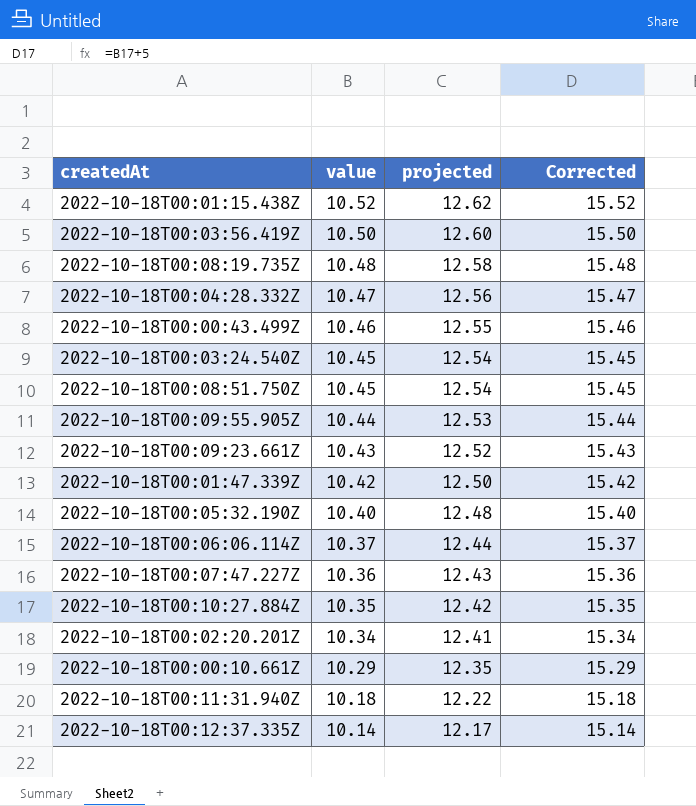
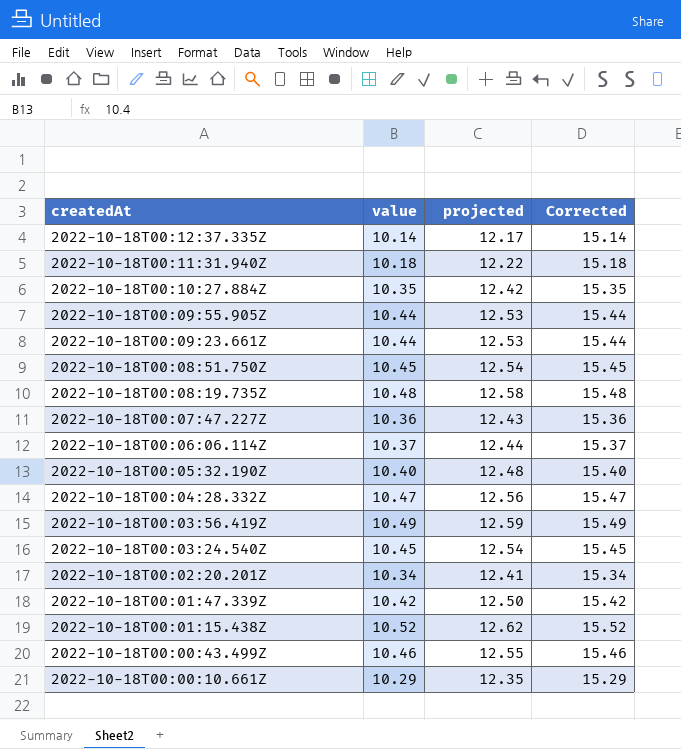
row order: value descending -> createdAt descending
2022-10-18T00:09:23.661Z | value: 10.43 -> 10.44
2022-10-18T00:09:23.661Z | projected: 12.52 -> 12.53
2022-10-18T00:09:23.661Z | Corrected: 15.43 -> 15.44
2022-10-18T00:03:56.419Z | value: 10.50 -> 10.49
2022-10-18T00:03:56.419Z | projected: 12.60 -> 12.59
2022-10-18T00:03:56.419Z | Corrected: 15.50 -> 15.49

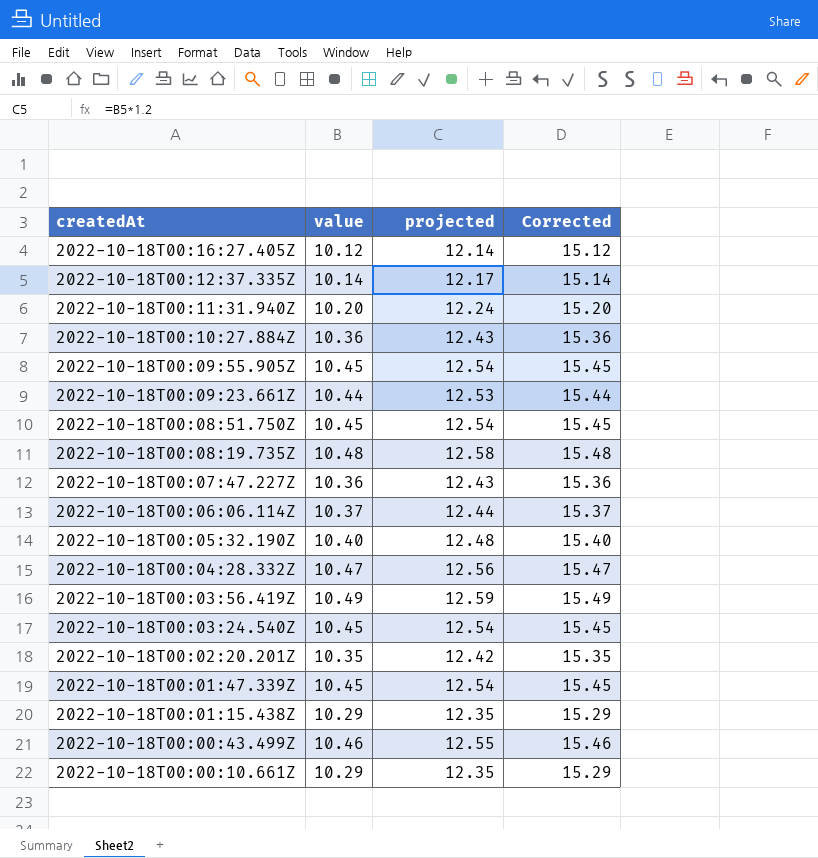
row 2022-10-18T00:16:27.405Z: none -> 10.12 | 12.14 | 15.12
2022-10-18T00:11:31.940Z | value: 10.18 -> 10.20
2022-10-18T00:11:31.940Z | projected: 12.22 -> 12.24
2022-10-18T00:11:31.940Z | Corrected: 15.18 -> 15.20
2022-10-18T00:10:27.884Z | value: 10.35 -> 10.36
2022-10-18T00:10:27.884Z | projected: 12.42 -> 12.43
2022-10-18T00:10:27.884Z | Corrected: 15.35 -> 15.36
2022-10-18T00:09:55.905Z | value: 10.44 -> 10.45
2022-10-18T00:09:55.905Z | projected: 12.53 -> 12.54
2022-10-18T00:09:55.905Z | Corrected: 15.44 -> 15.45
2022-10-18T00:02:20.201Z | value: 10.34 -> 10.35
2022-10-18T00:02:20.201Z | projected: 12.41 -> 12.42
2022-10-18T00:02:20.201Z | Corrected: 15.34 -> 15.35
2022-10-18T00:01:47.339Z | value: 10.42 -> 10.45
2022-10-18T00:01:47.339Z | projected: 12.50 -> 12.54
2022-10-18T00:01:47.339Z | Corrected: 15.42 -> 15.45
2022-10-18T00:01:15.438Z | value: 10.52 -> 10.29
2022-10-18T00:01:15.438Z | projected: 12.62 -> 12.35
2022-10-18T00:01:15.438Z | Corrected: 15.52 -> 15.29

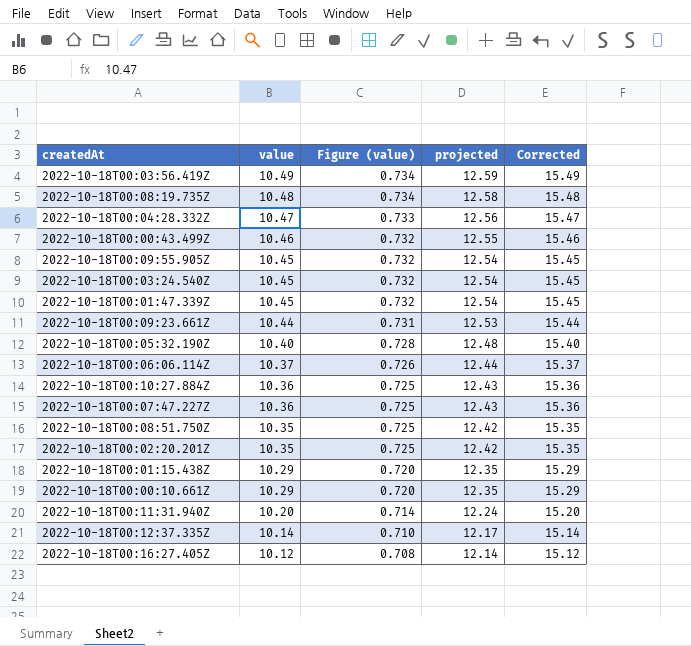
row order: createdAt descending -> value descending
column Figure (value) | formula: none -> [value] * 0.07
2022-10-18T00:08:51.750Z | value: 10.45 -> 10.35
2022-10-18T00:08:51.750Z | projected: 12.54 -> 12.42
2022-10-18T00:08:51.750Z | Corrected: 15.45 -> 15.35

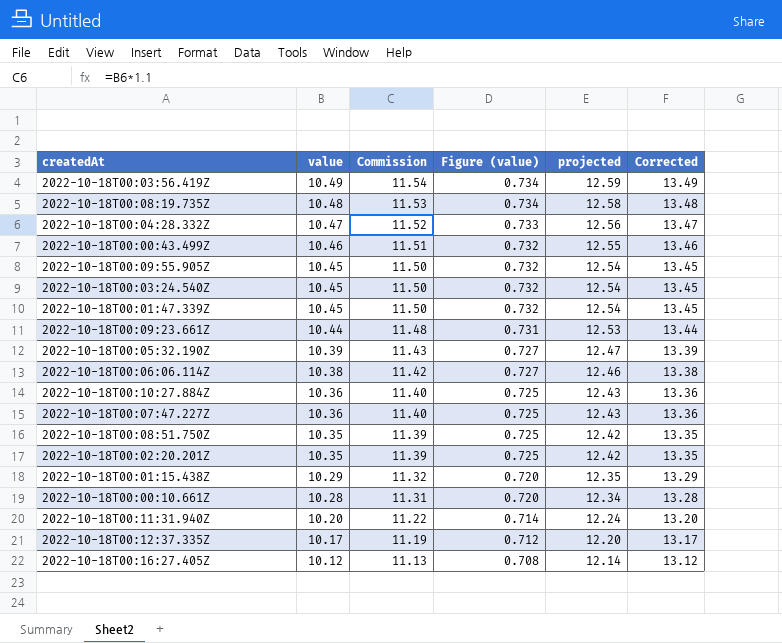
column Commission | formula: none -> [value] * 1.1
column Corrected | formula: [value] + 5 -> [value] + 3
2022-10-18T00:05:32.190Z | value: 10.40 -> 10.39
2022-10-18T00:05:32.190Z | Figure (value): 0.728 -> 0.727
2022-10-18T00:05:32.190Z | projected: 12.48 -> 12.47
2022-10-18T00:06:06.114Z | value: 10.37 -> 10.38
2022-10-18T00:06:06.114Z | Figure (value): 0.726 -> 0.727
2022-10-18T00:06:06.114Z | projected: 12.44 -> 12.46
2022-10-18T00:00:10.661Z | value: 10.29 -> 10.28
2022-10-18T00:00:10.661Z | projected: 12.35 -> 12.34
2022-10-18T00:12:37.335Z | value: 10.14 -> 10.17
2022-10-18T00:12:37.335Z | Figure (value): 0.710 -> 0.712
2022-10-18T00:12:37.335Z | projected: 12.17 -> 12.20

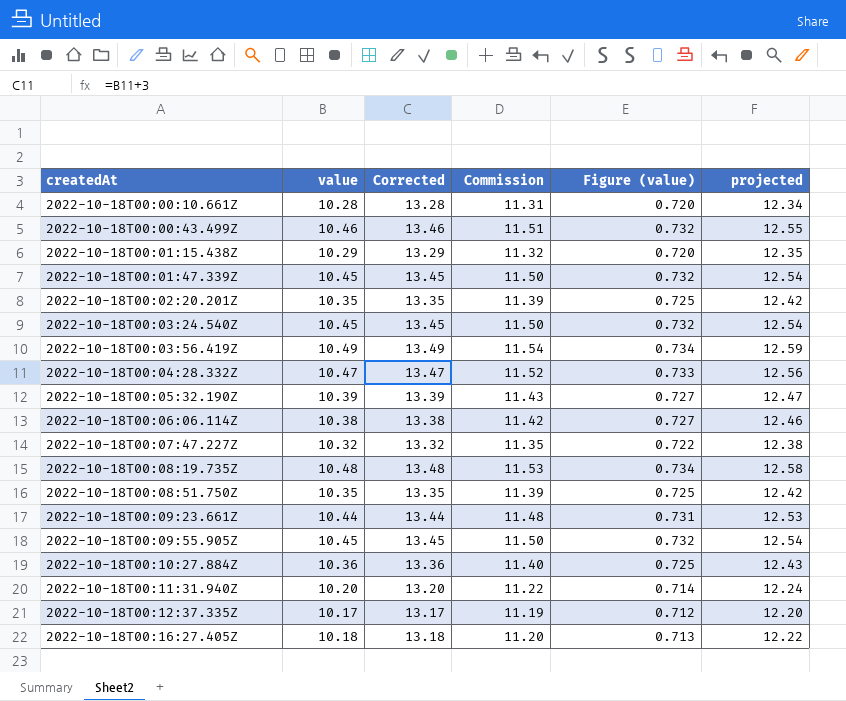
row order: value descending -> createdAt ascending
column Corrected | position: 6 -> 3
2022-10-18T00:07:47.227Z | value: 10.36 -> 10.32
2022-10-18T00:07:47.227Z | Corrected: 13.36 -> 13.32
2022-10-18T00:07:47.227Z | Commission: 11.40 -> 11.35
2022-10-18T00:07:47.227Z | Figure (value): 0.725 -> 0.722
2022-10-18T00:07:47.227Z | projected: 12.43 -> 12.38
2022-10-18T00:16:27.405Z | value: 10.12 -> 10.18
2022-10-18T00:16:27.405Z | Corrected: 13.12 -> 13.18
2022-10-18T00:16:27.405Z | Commission: 11.13 -> 11.20
2022-10-18T00:16:27.405Z | Figure (value): 0.708 -> 0.713
2022-10-18T00:16:27.405Z | projected: 12.14 -> 12.22

